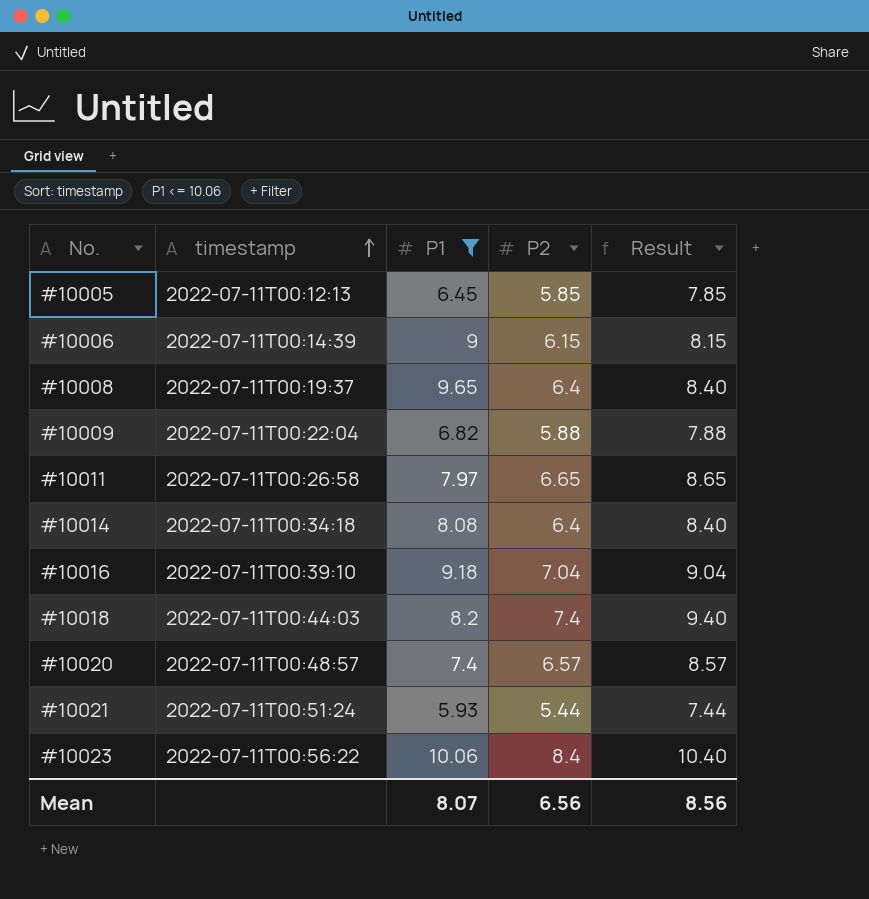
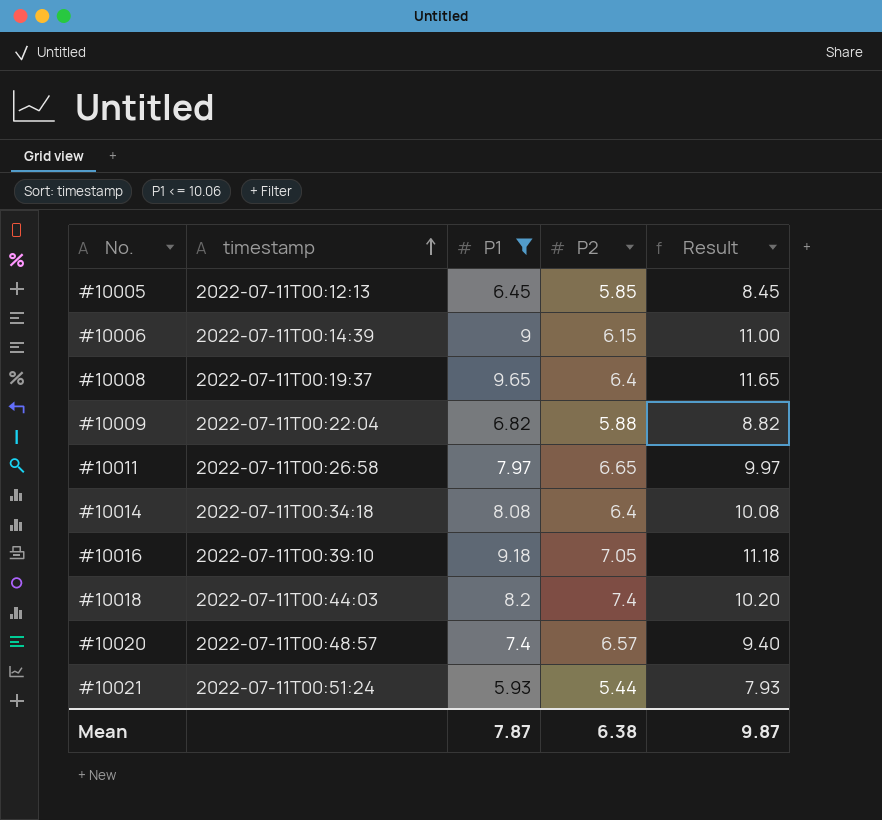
column Result | formula: [P2] + 2 -> [P1] + 2
row #10023: 2022-07-11T00:56:22 | 10.06 | 8.4 | 10.40 -> none
#10016 | P2: 7.04 -> 7.05
Mean | P1: 8.07 -> 7.87
Mean | P2: 6.56 -> 6.38
Mean | Result: 8.56 -> 9.87

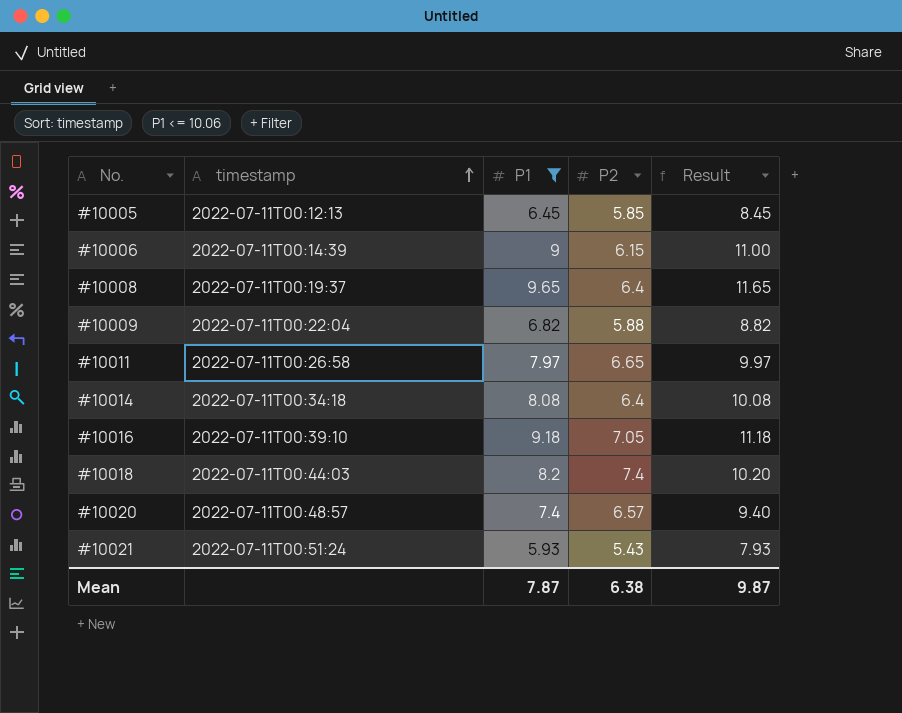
#10021 | P2: 5.44 -> 5.43

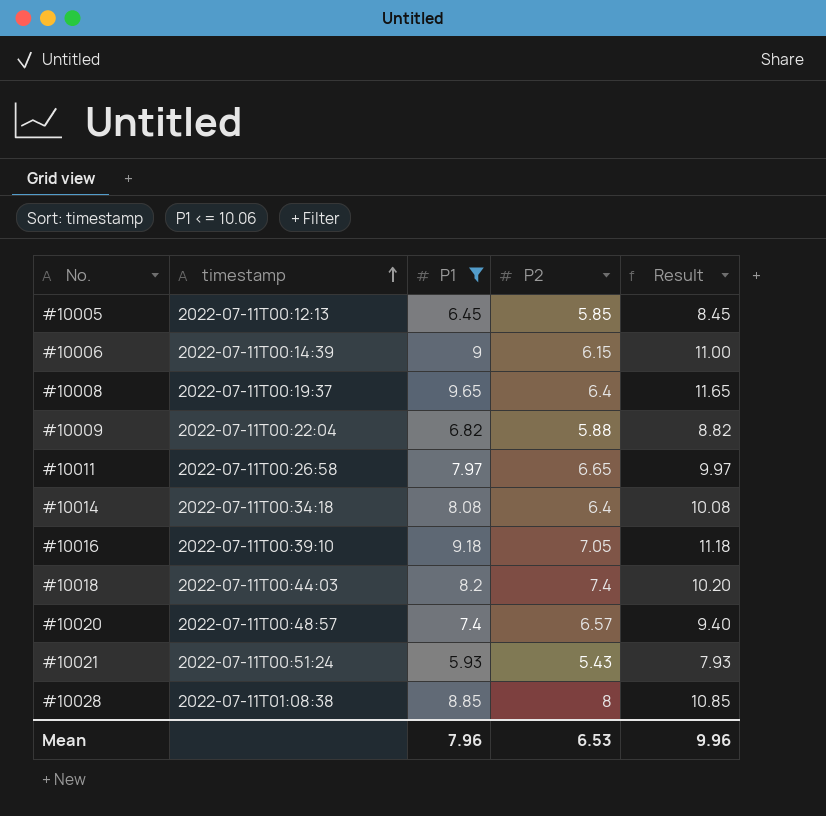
row #10028: none -> 2022-07-11T01:08:38 | 8.85 | 8 | 10.85
Mean | P1: 7.87 -> 7.96
Mean | P2: 6.38 -> 6.53
Mean | Result: 9.87 -> 9.96

